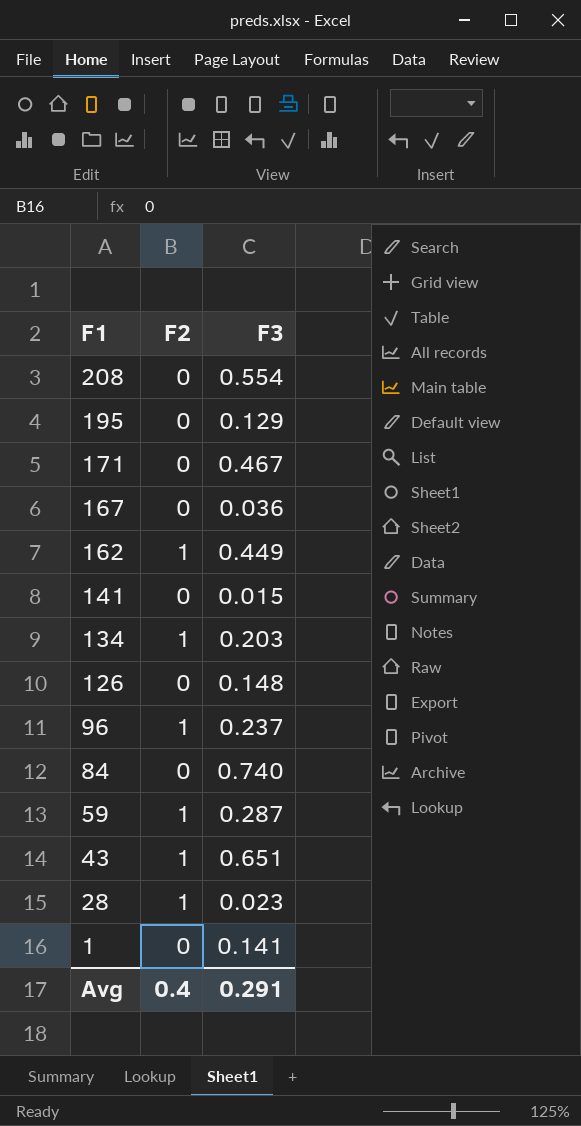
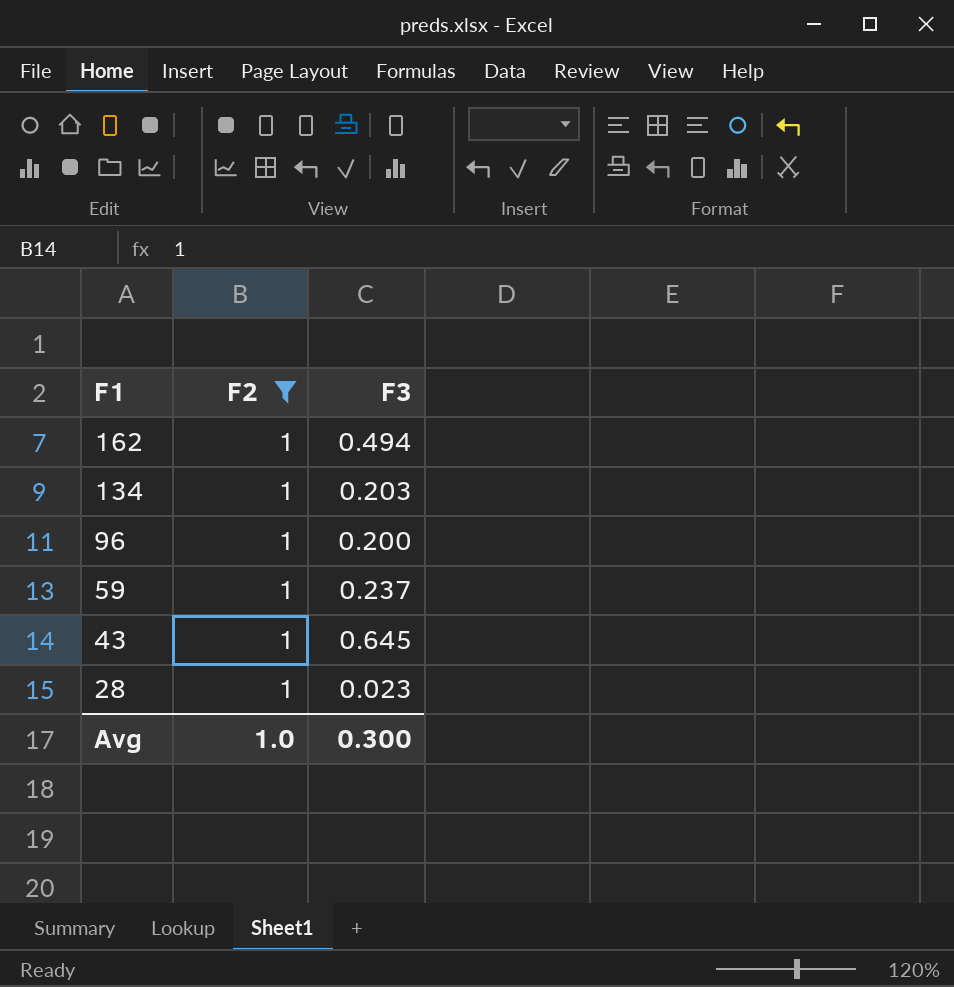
filter: none -> F2 = 1
162 | F3: 0.449 -> 0.494
96 | F3: 0.237 -> 0.200
59 | F3: 0.287 -> 0.237
43 | F3: 0.651 -> 0.645
Avg | F2: 0.4 -> 1.0
Avg | F3: 0.291 -> 0.300

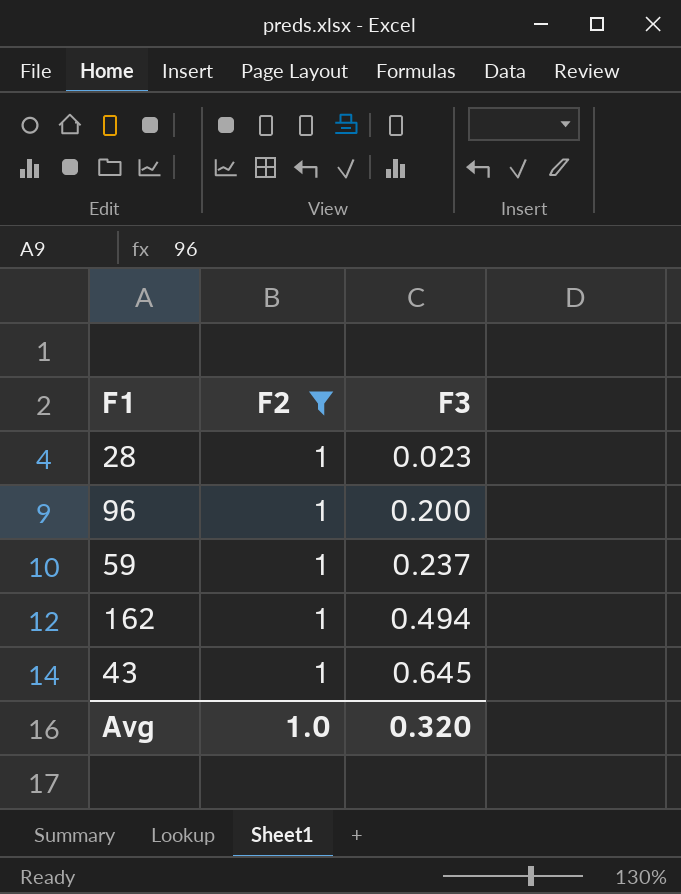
row order: F1 descending -> F3 ascending
row 134: 1 | 0.203 -> none
Avg | F3: 0.300 -> 0.320

